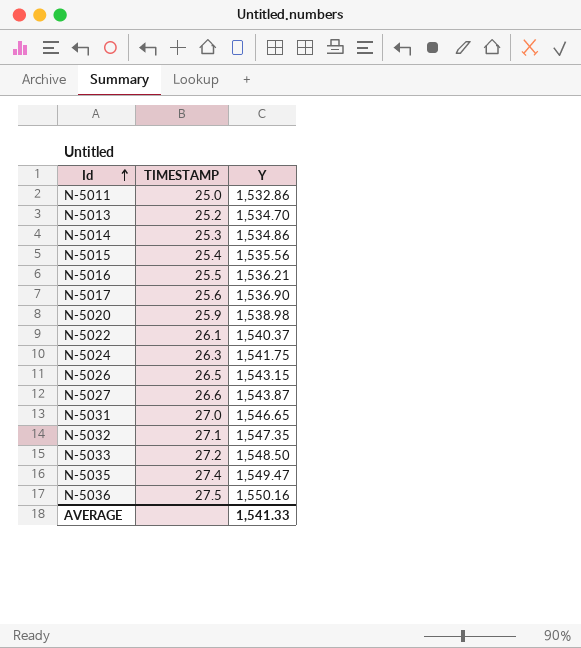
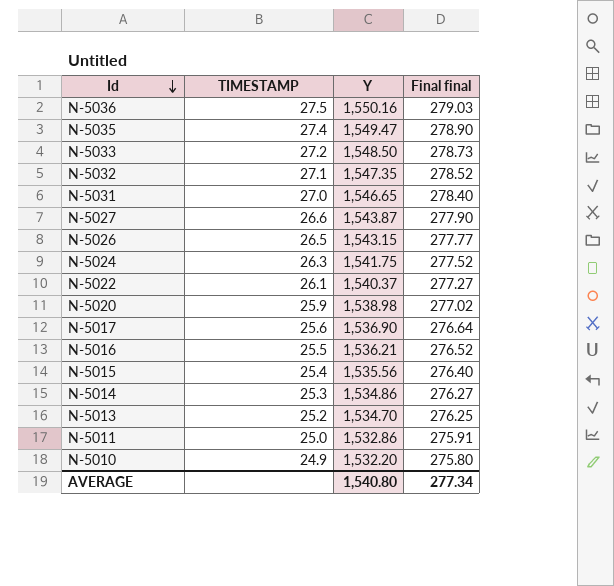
row order: Id ascending -> Id descending
column Final final | formula: none -> [Y] * 0.18
row N-5010: none -> 24.9 | 1,532.20 | 275.80
AVERAGE | Y: 1,541.33 -> 1,540.80

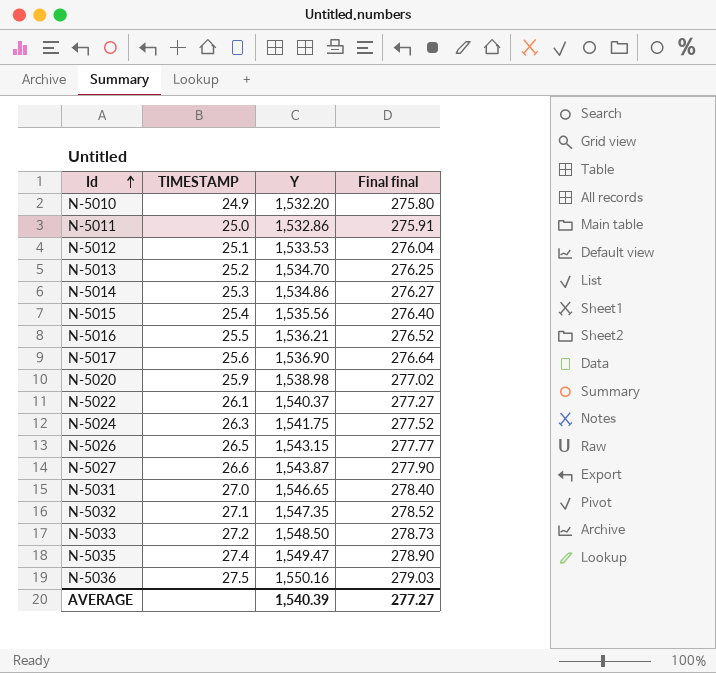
row order: Id descending -> Id ascending
row N-5012: none -> 25.1 | 1,533.53 | 276.04
AVERAGE | Y: 1,540.80 -> 1,540.39
AVERAGE | Final final: 277.34 -> 277.27

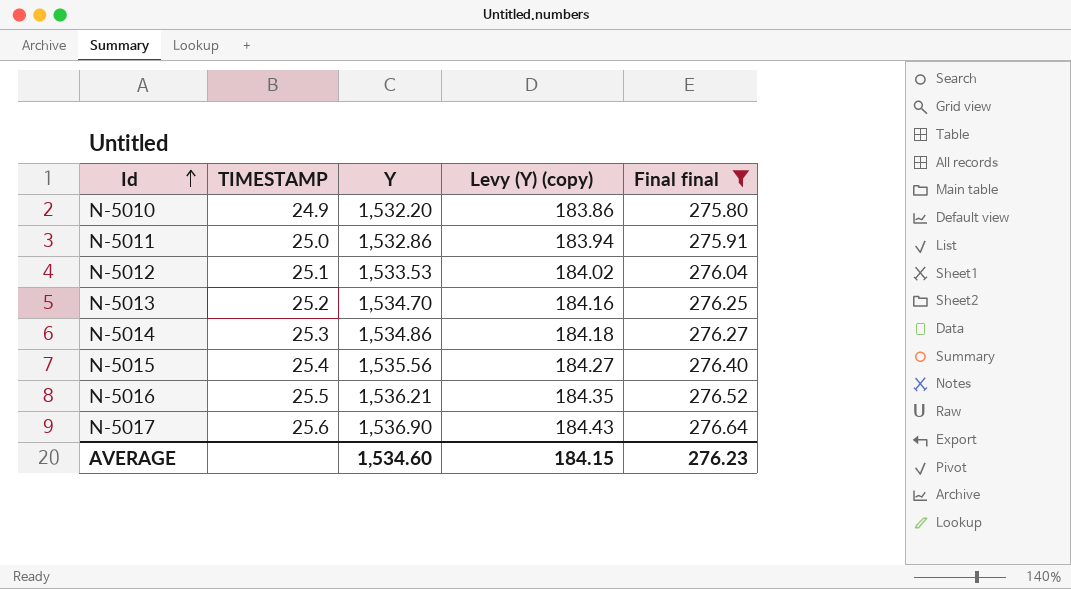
filter: none -> Final final <= 276.64
column Levy (Y) (copy) | formula: none -> [Y] * 0.12
AVERAGE | Y: 1,540.39 -> 1,534.60
AVERAGE | Final final: 277.27 -> 276.23

